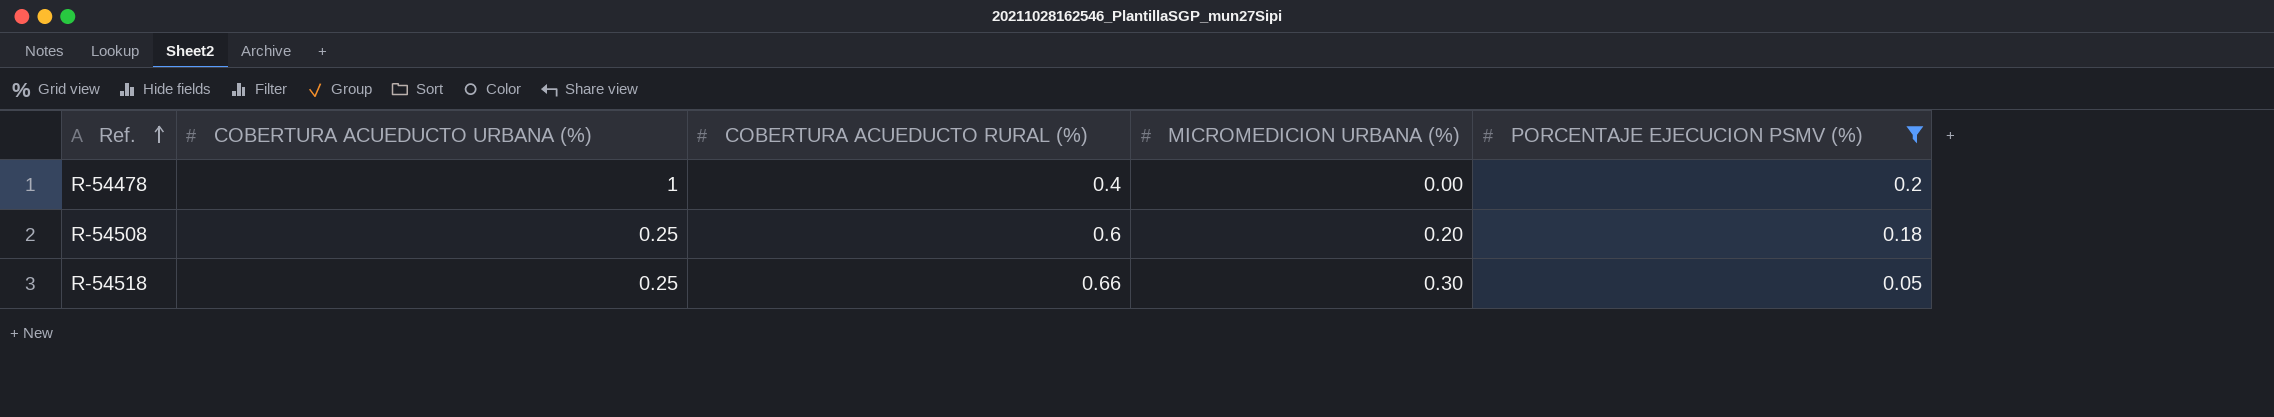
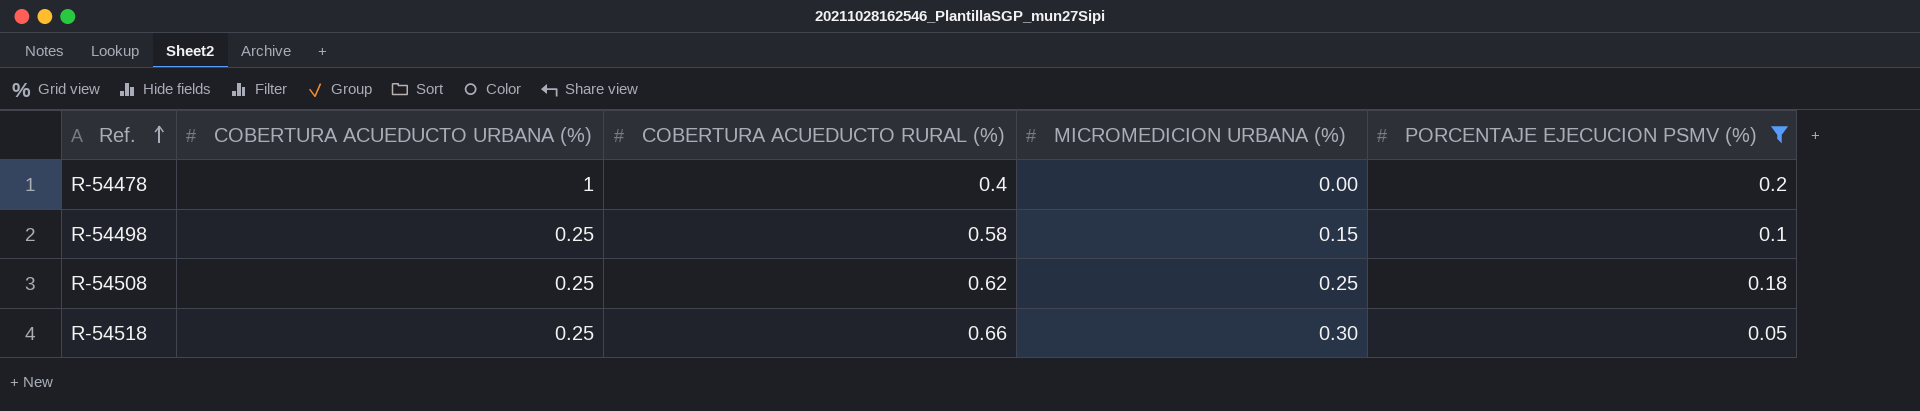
row R-54498: none -> 0.25 | 0.58 | 0.15 | 0.1
R-54508 | COBERTURA ACUEDUCTO RURAL (%): 0.6 -> 0.62
R-54508 | MICROMEDICION URBANA (%): 0.20 -> 0.25

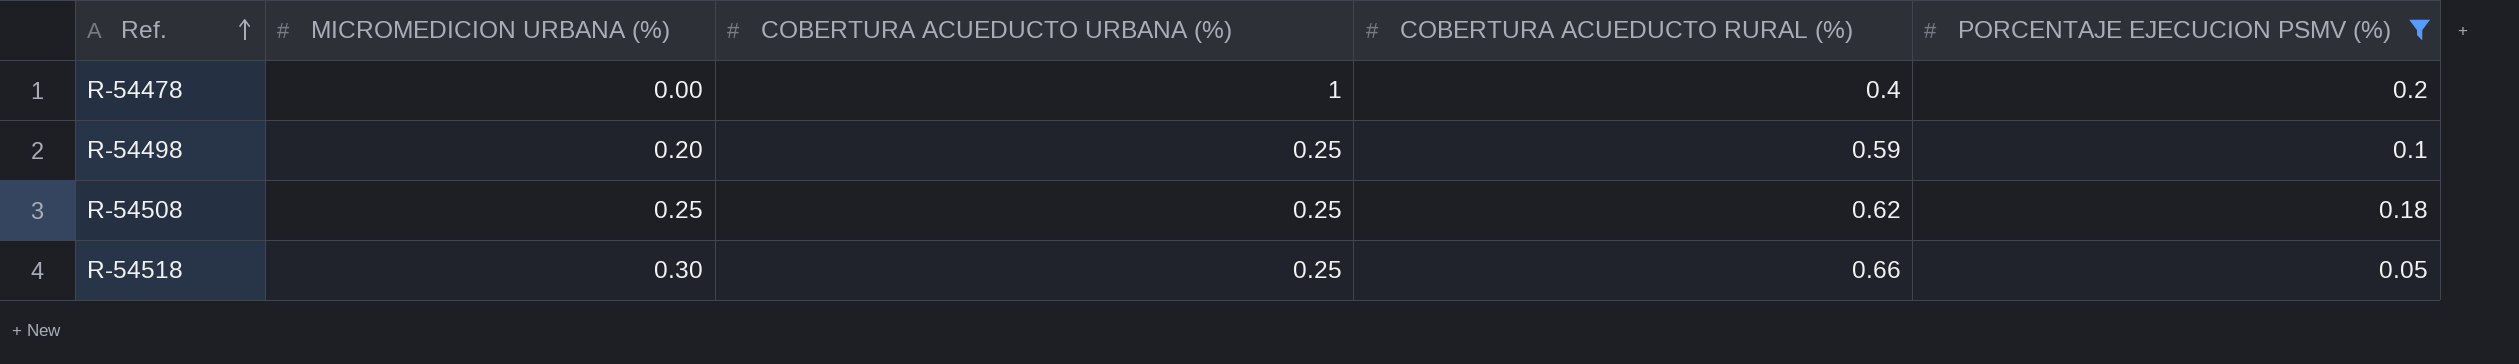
column MICROMEDICION URBANA (%) | position: 4 -> 2
R-54498 | MICROMEDICION URBANA (%): 0.15 -> 0.20
R-54498 | COBERTURA ACUEDUCTO RURAL (%): 0.58 -> 0.59

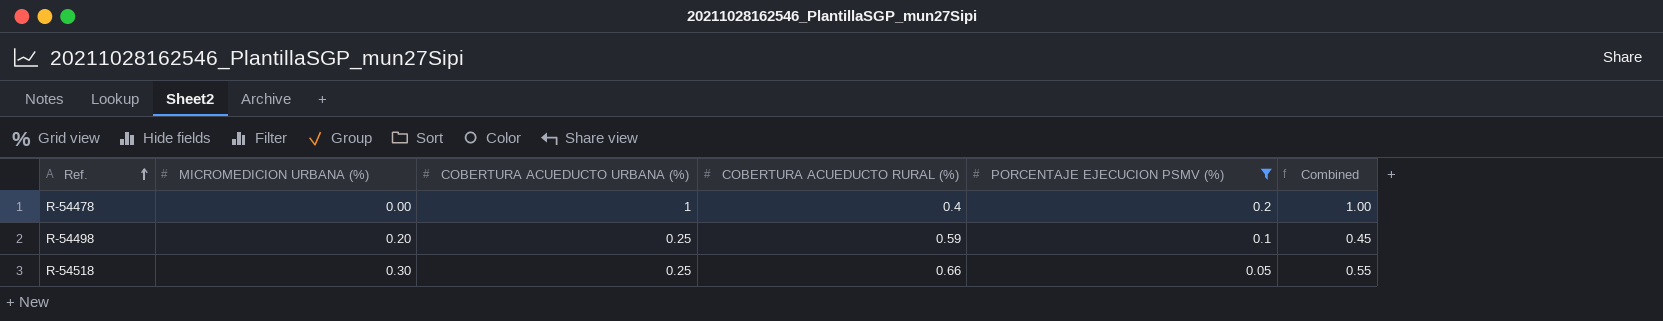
column Combined | formula: none -> [MICROMEDICION URBANA (%)] + [COBERTURA ACUEDUCTO URBANA (%)]
row R-54508: 0.25 | 0.25 | 0.62 | 0.18 -> none

